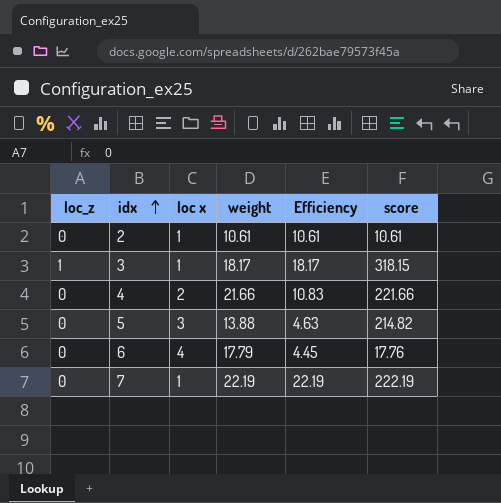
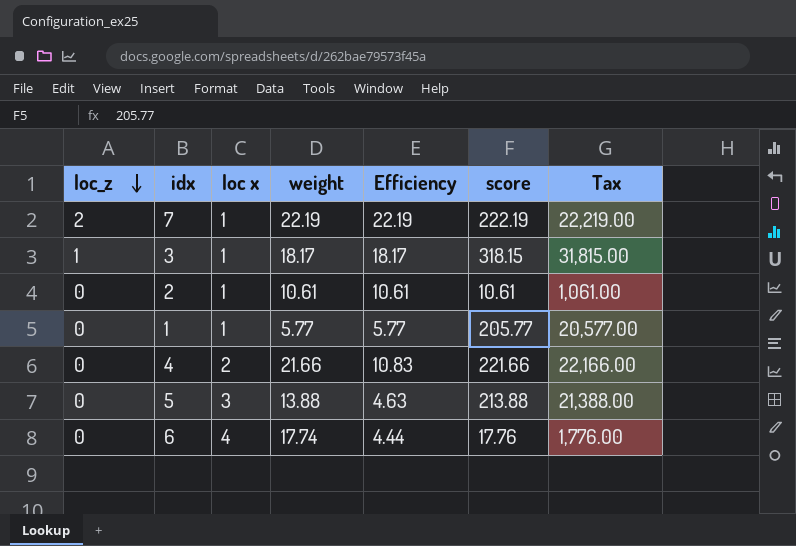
row order: idx ascending -> loc_z descending
column Tax | formula: none -> [score] * 100
7 | loc_z: 0 -> 2
row 1: none -> 0 | 1 | 5.77 | 5.77 | 205.77 | 20,577.00
5 | score: 214.82 -> 213.88
6 | weight: 17.79 -> 17.74
6 | Efficiency: 4.45 -> 4.44

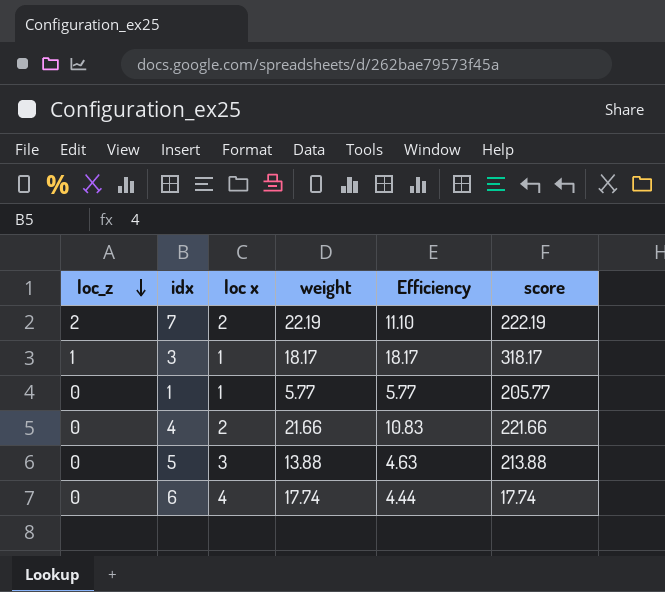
column Tax | formula: [score] * 100 -> none
row 2: 0 | 1 | 10.61 | 10.61 | 10.61 | 1,061.00 -> none
7 | loc x: 1 -> 2
7 | Efficiency: 22.19 -> 11.10
3 | score: 318.15 -> 318.17
6 | score: 17.76 -> 17.74

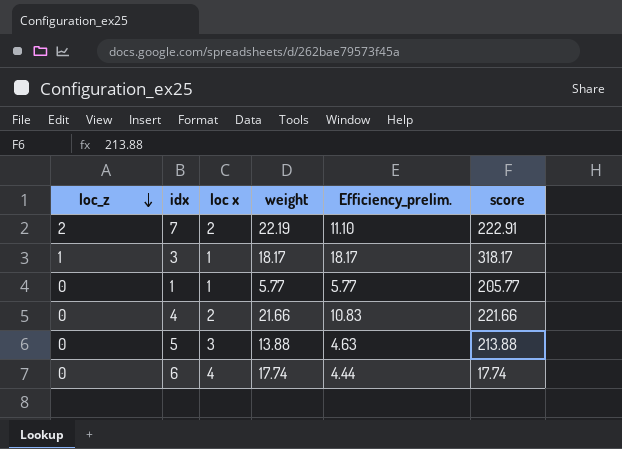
column name: Efficiency -> Efficiency_prelim.
7 | score: 222.19 -> 222.91

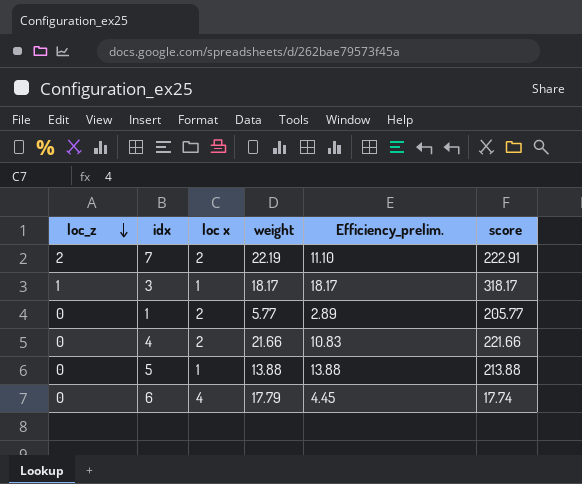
1 | loc x: 1 -> 2
1 | Efficiency_prelim.: 5.77 -> 2.89
5 | loc x: 3 -> 1
5 | Efficiency_prelim.: 4.63 -> 13.88
6 | weight: 17.74 -> 17.79
6 | Efficiency_prelim.: 4.44 -> 4.45

